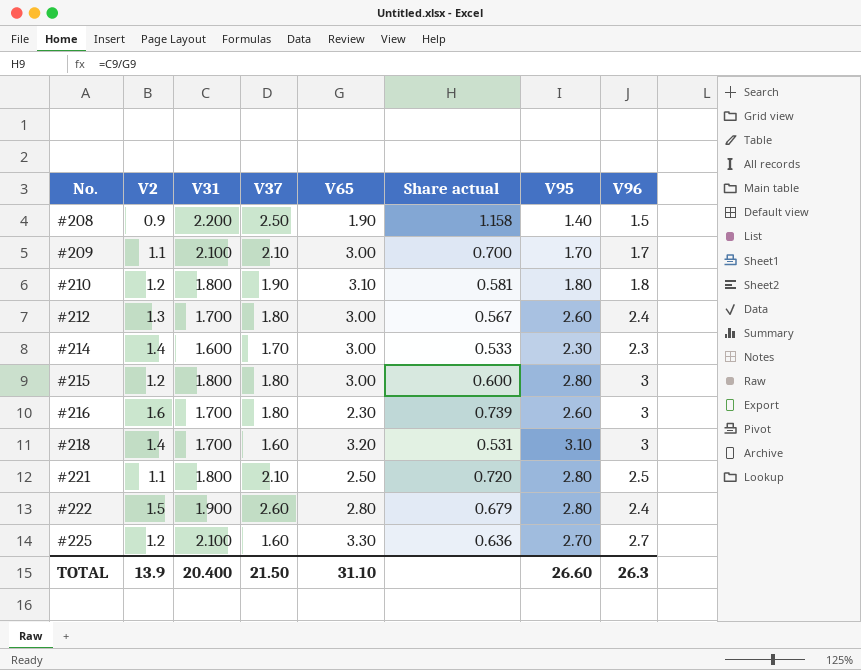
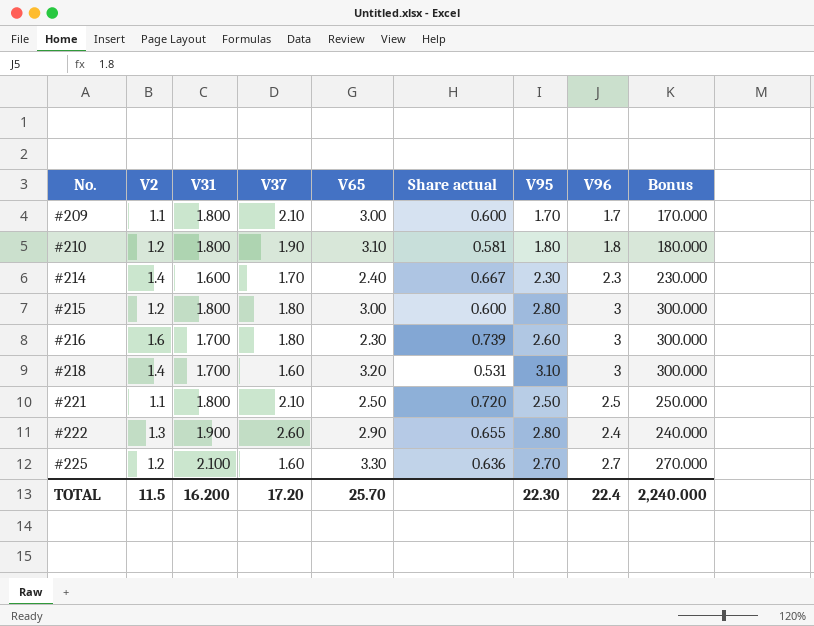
column Bonus | formula: none -> [V96] * 100
row #208: 0.9 | 2.200 | 2.50 | 1.90 | 1.158 | 1.40 | 1.5 -> none
row #212: 1.3 | 1.700 | 1.80 | 3.00 | 0.567 | 2.60 | 2.4 -> none
#209 | V31: 2.100 -> 1.800
#209 | Share actual: 0.700 -> 0.600
#214 | V65: 3.00 -> 2.40
#214 | Share actual: 0.533 -> 0.667
#221 | V95: 2.80 -> 2.50
#222 | V2: 1.5 -> 1.3
#222 | V65: 2.80 -> 2.90
#222 | Share actual: 0.679 -> 0.655
TOTAL | V2: 13.9 -> 11.5
TOTAL | V31: 20.400 -> 16.200
TOTAL | V37: 21.50 -> 17.20
TOTAL | V65: 31.10 -> 25.70
TOTAL | V95: 26.60 -> 22.30
TOTAL | V96: 26.3 -> 22.4

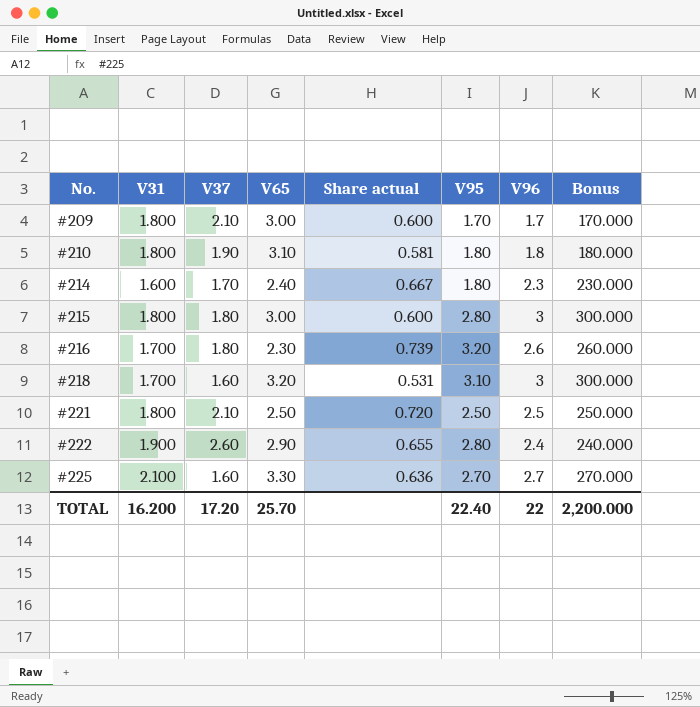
column V2 | position: 2 -> none
#214 | V95: 2.30 -> 1.80
#216 | V95: 2.60 -> 3.20
#216 | V96: 3 -> 2.6
#216 | Bonus: 300.000 -> 260.000
TOTAL | V95: 22.30 -> 22.40
TOTAL | V96: 22.4 -> 22
TOTAL | Bonus: 2,240.000 -> 2,200.000

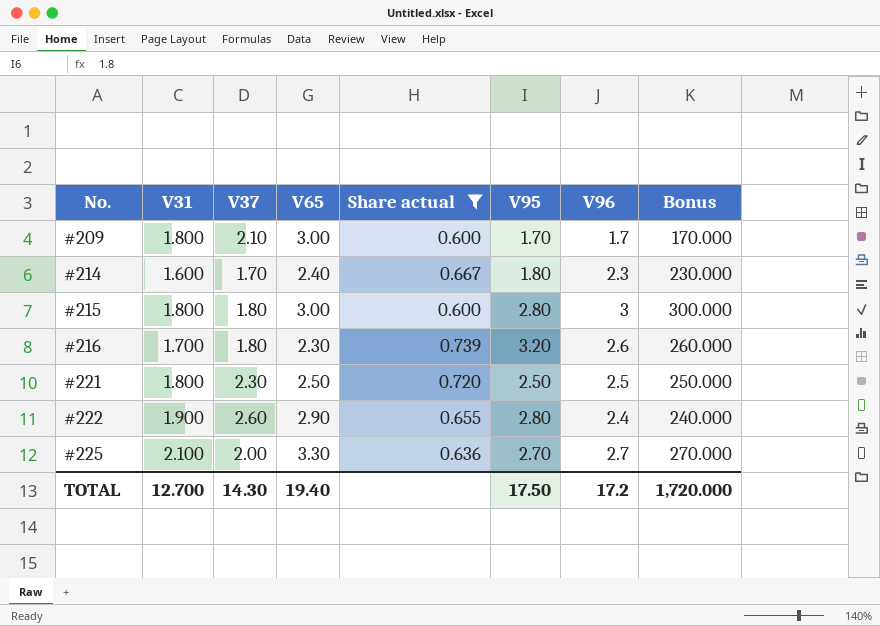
filter: none -> Share actual >= 0.600
#221 | V37: 2.10 -> 2.30
#225 | V37: 1.60 -> 2.00
TOTAL | V31: 16.200 -> 12.700
TOTAL | V37: 17.20 -> 14.30
TOTAL | V65: 25.70 -> 19.40
TOTAL | V95: 22.40 -> 17.50
TOTAL | V96: 22 -> 17.2
TOTAL | Bonus: 2,200.000 -> 1,720.000

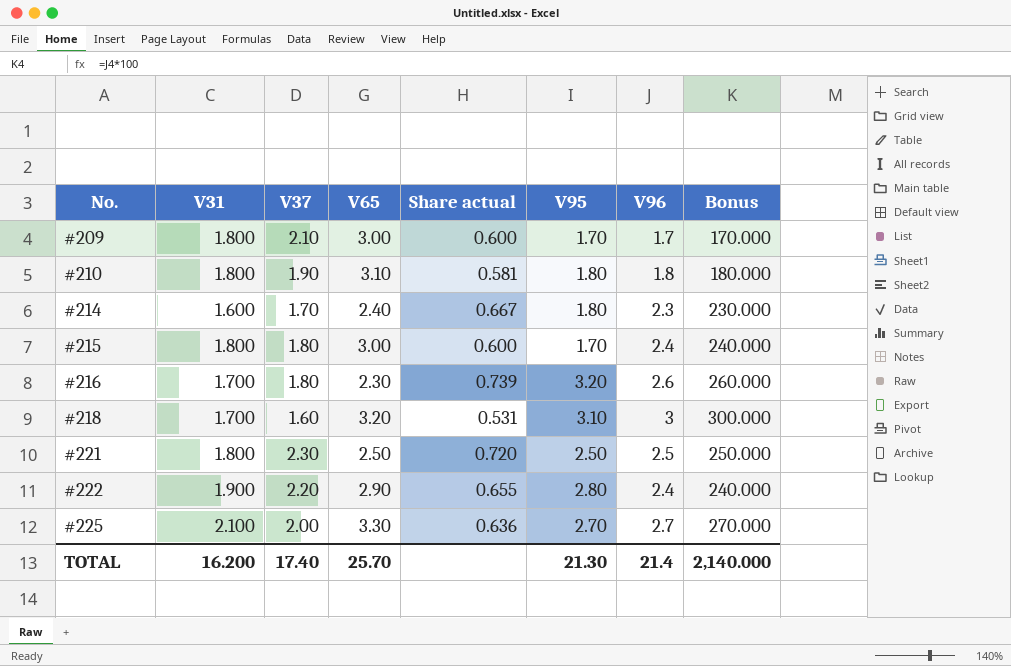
filter: Share actual >= 0.600 -> none
#215 | V95: 2.80 -> 1.70
#215 | V96: 3 -> 2.4
#215 | Bonus: 300.000 -> 240.000
#222 | V37: 2.60 -> 2.20
TOTAL | V31: 12.700 -> 16.200
TOTAL | V37: 14.30 -> 17.40
TOTAL | V65: 19.40 -> 25.70
TOTAL | V95: 17.50 -> 21.30
TOTAL | V96: 17.2 -> 21.4
TOTAL | Bonus: 1,720.000 -> 2,140.000

